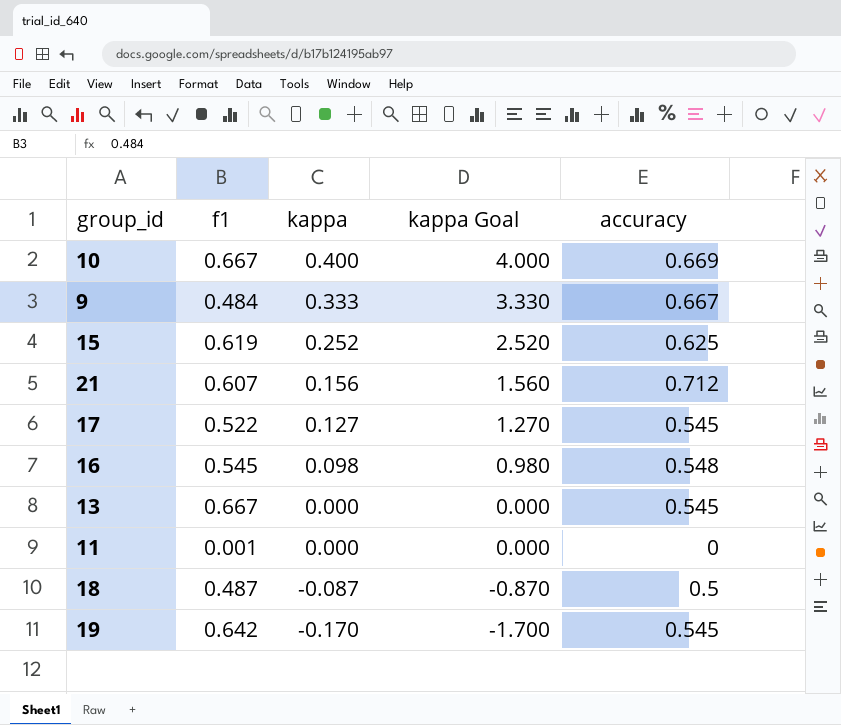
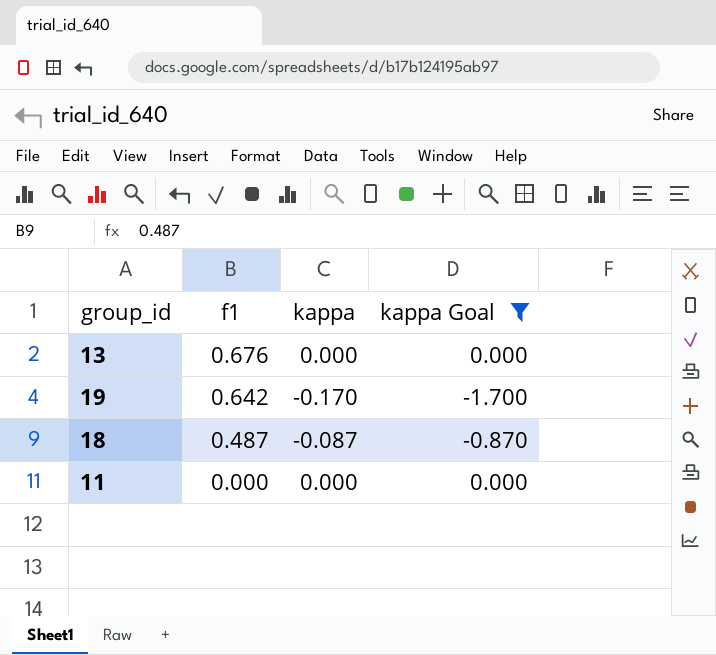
filter: none -> kappa Goal <= 0.000
row order: kappa descending -> f1 descending
column accuracy | position: 5 -> none
13 | f1: 0.667 -> 0.676
11 | f1: 0.001 -> 0.000

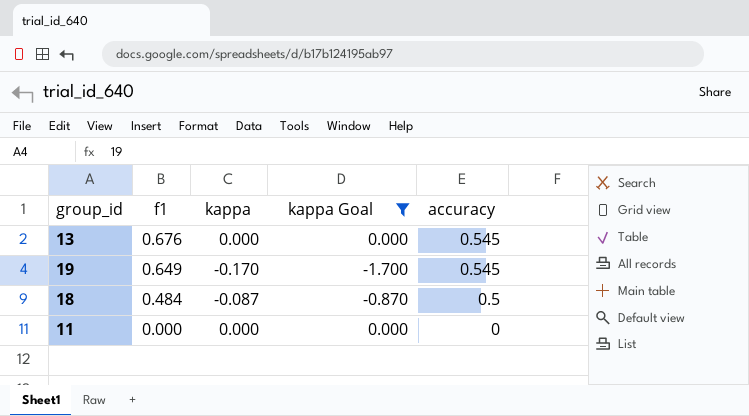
column accuracy | position: none -> 5
19 | f1: 0.642 -> 0.649
18 | f1: 0.487 -> 0.484

